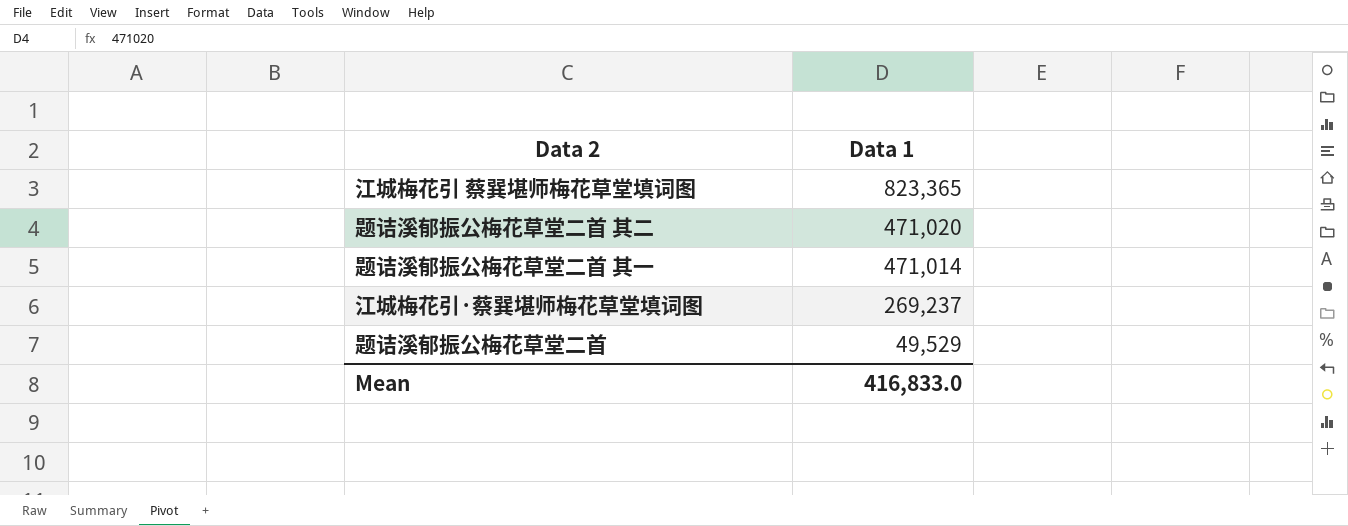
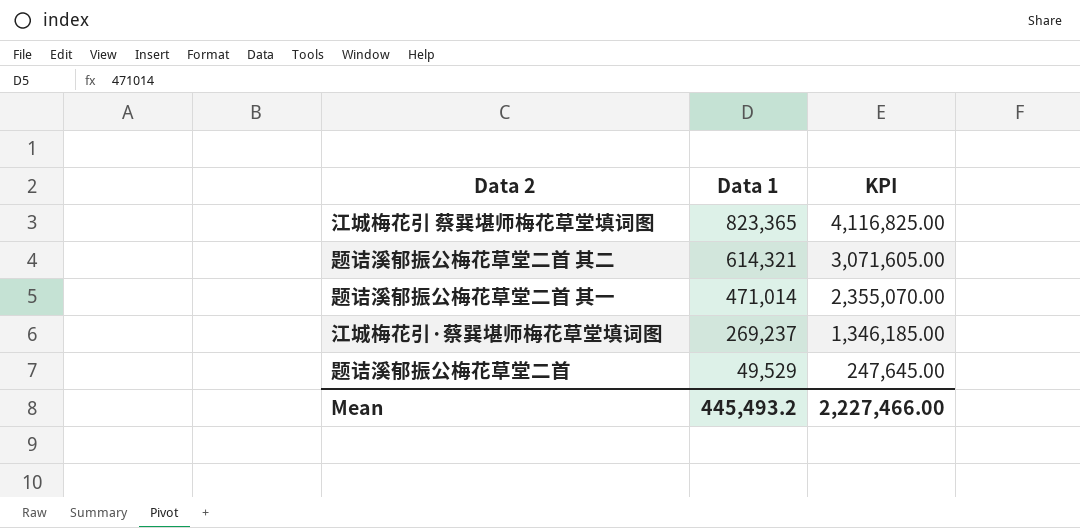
column KPI | formula: none -> [Data 1] * 5
题诘溪郁振公梅花草堂二首 其二 | Data 1: 471,020 -> 614,321
Mean | Data 1: 416,833.0 -> 445,493.2

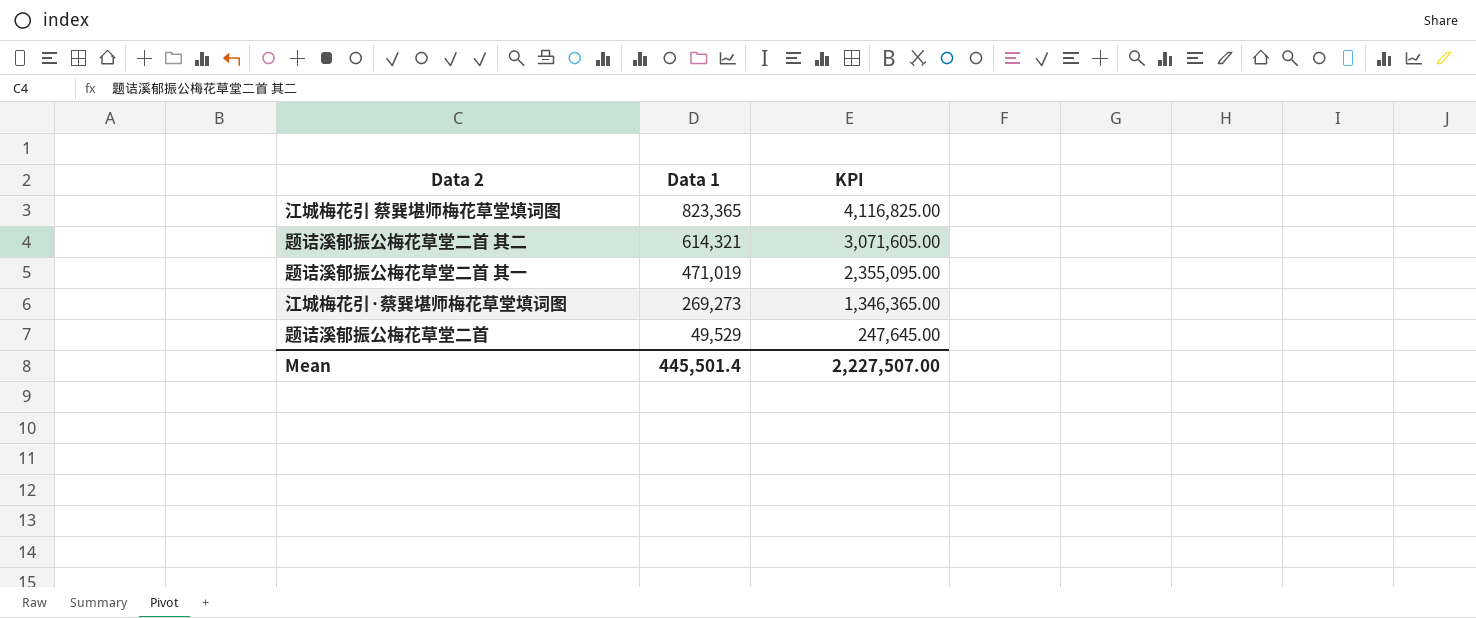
题诘溪郁振公梅花草堂二首 其一 | Data 1: 471,014 -> 471,019
题诘溪郁振公梅花草堂二首 其一 | KPI: 2,355,070.00 -> 2,355,095.00
江城梅花引·蔡巽堪师梅花草堂填词图 | Data 1: 269,237 -> 269,273
江城梅花引·蔡巽堪师梅花草堂填词图 | KPI: 1,346,185.00 -> 1,346,365.00
Mean | Data 1: 445,493.2 -> 445,501.4
Mean | KPI: 2,227,466.00 -> 2,227,507.00

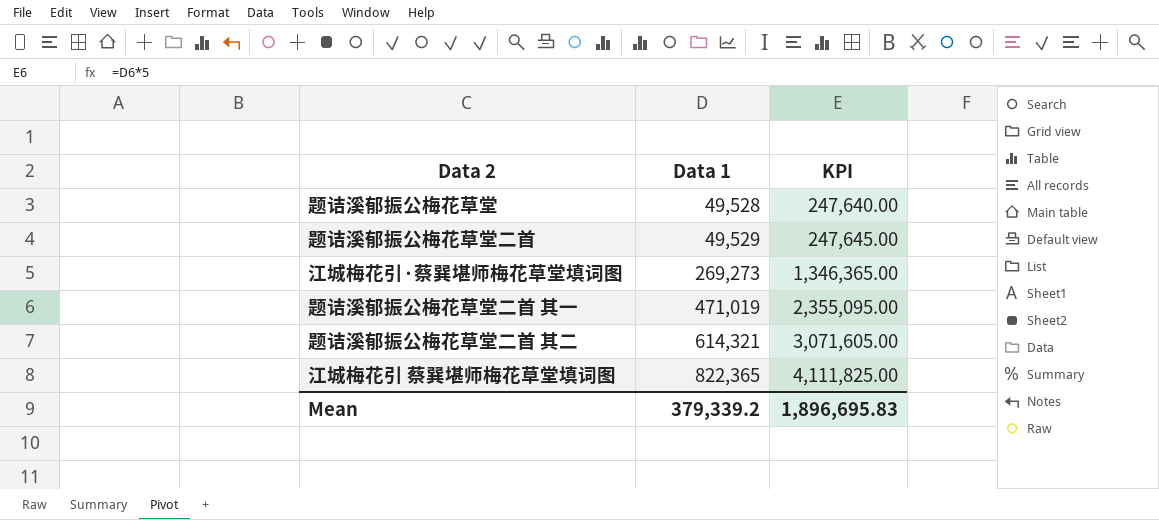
row order: Data 1 descending -> Data 1 ascending
row 题诘溪郁振公梅花草堂: none -> 49,528 | 247,640.00
江城梅花引 蔡巽堪师梅花草堂填词图 | Data 1: 823,365 -> 822,365
江城梅花引 蔡巽堪师梅花草堂填词图 | KPI: 4,116,825.00 -> 4,111,825.00
Mean | Data 1: 445,501.4 -> 379,339.2
Mean | KPI: 2,227,507.00 -> 1,896,695.83

